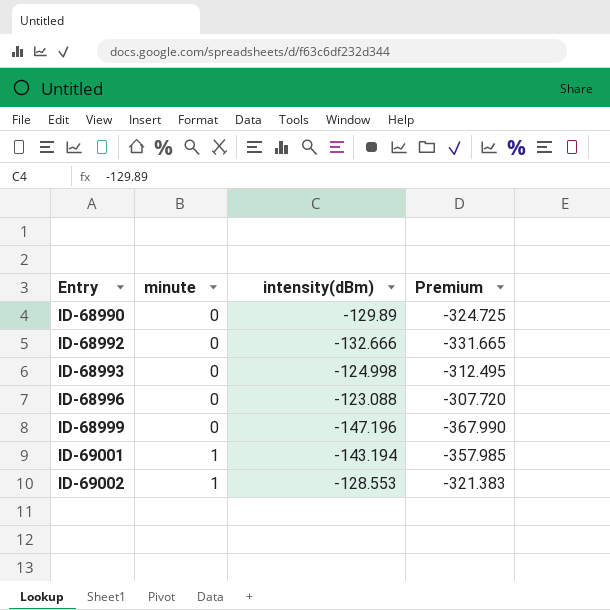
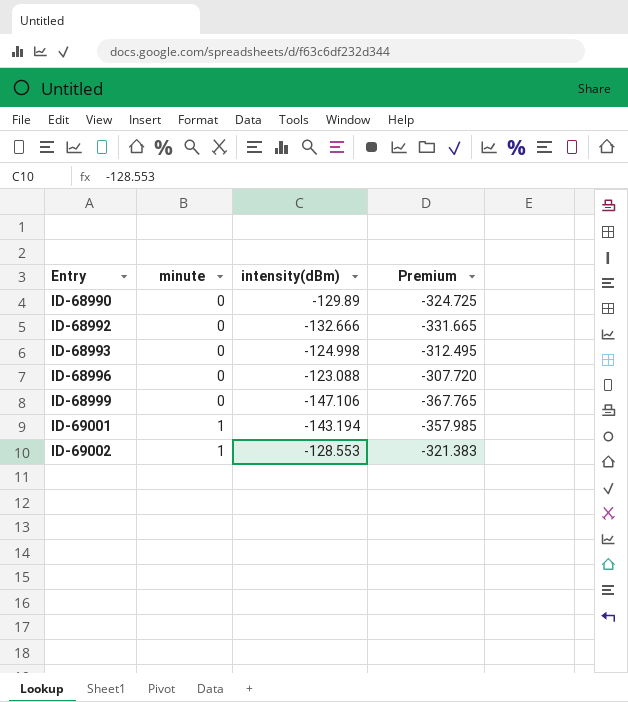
ID-68999 | intensity(dBm): -147.196 -> -147.106
ID-68999 | Premium: -367.990 -> -367.765

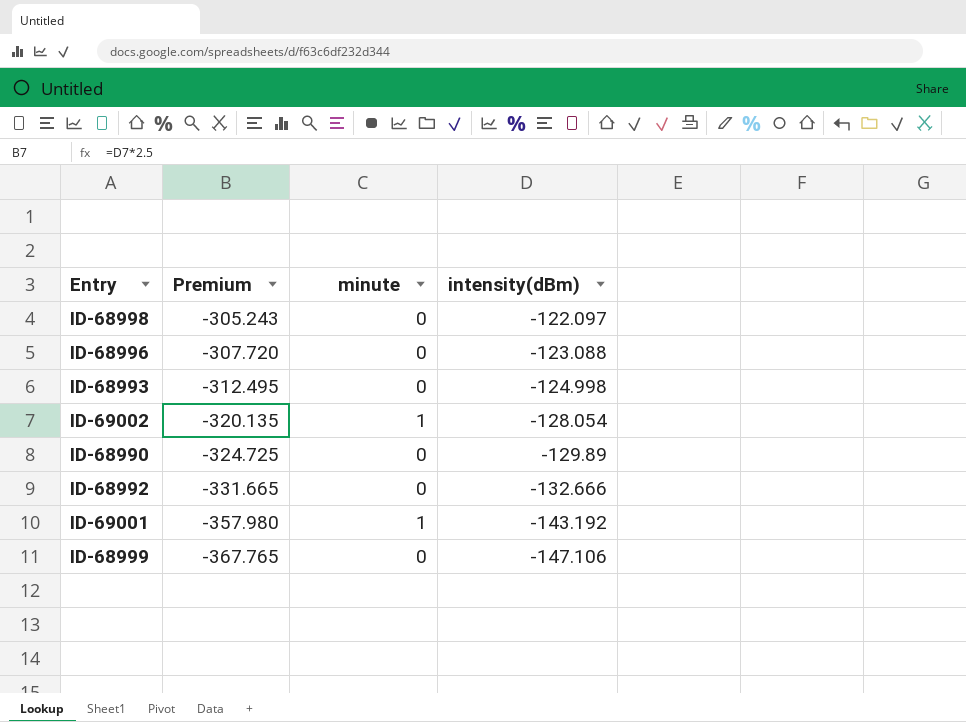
row order: Entry ascending -> Premium descending
column Premium | position: 4 -> 2
row ID-68998: none -> -305.243 | 0 | -122.097
ID-69002 | Premium: -321.383 -> -320.135
ID-69002 | intensity(dBm): -128.553 -> -128.054
ID-69001 | Premium: -357.985 -> -357.980
ID-69001 | intensity(dBm): -143.194 -> -143.192

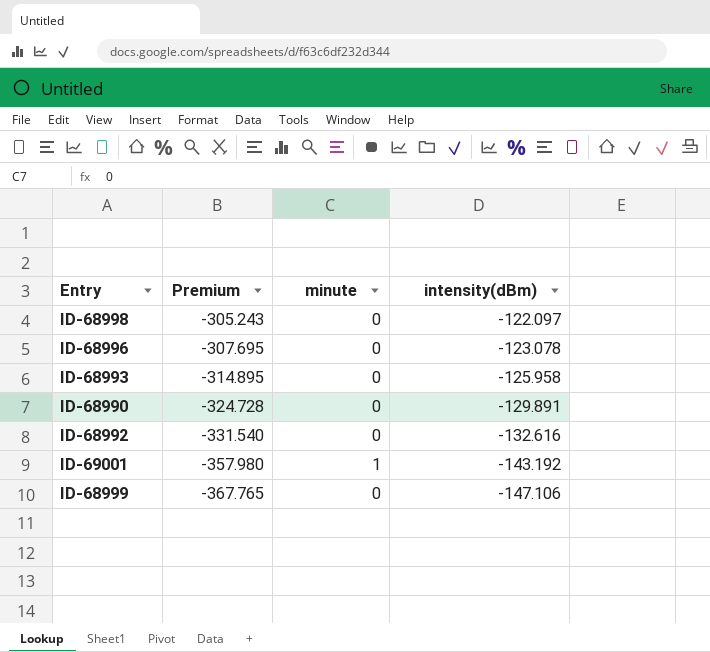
row ID-69002: -320.135 | 1 | -128.054 -> none
ID-68996 | Premium: -307.720 -> -307.695
ID-68996 | intensity(dBm): -123.088 -> -123.078
ID-68993 | Premium: -312.495 -> -314.895
ID-68993 | intensity(dBm): -124.998 -> -125.958
ID-68990 | Premium: -324.725 -> -324.728
ID-68990 | intensity(dBm): -129.89 -> -129.891
ID-68992 | Premium: -331.665 -> -331.540
ID-68992 | intensity(dBm): -132.666 -> -132.616

